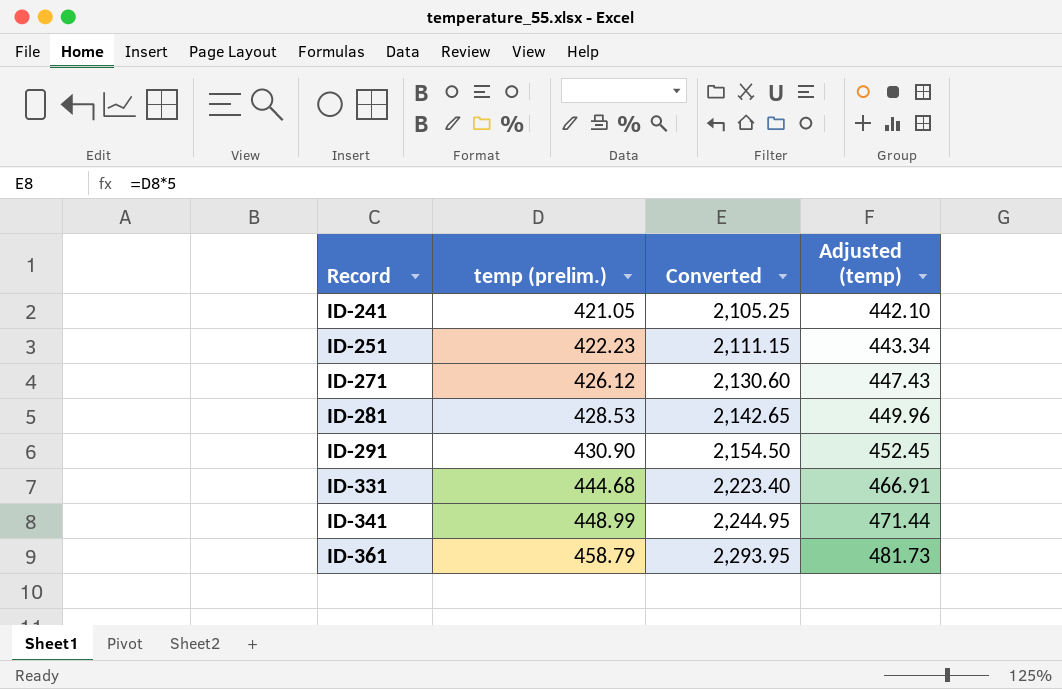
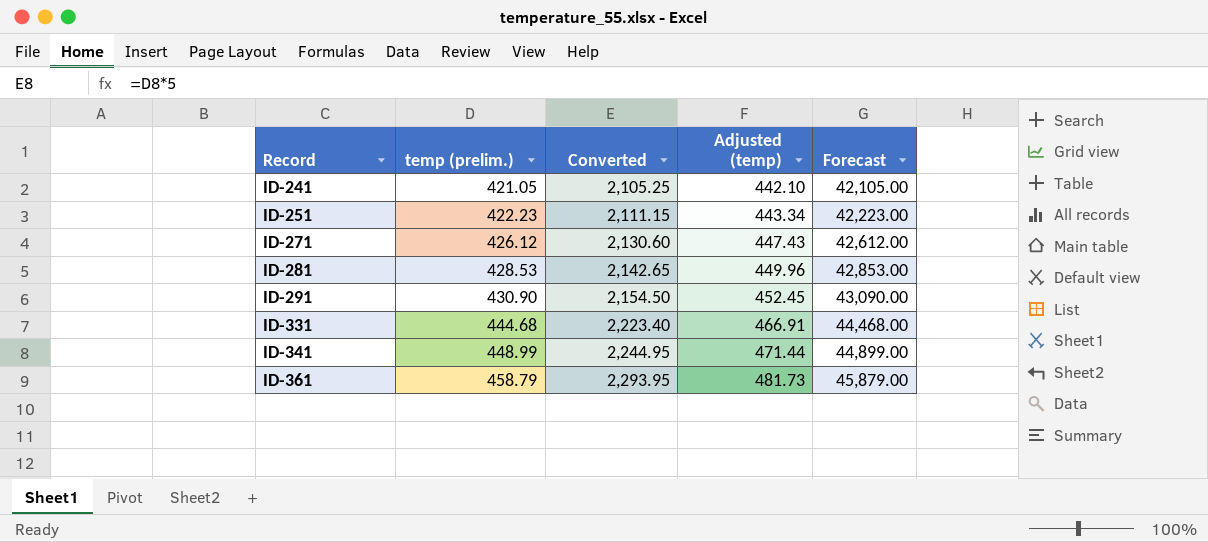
column Forecast | formula: none -> [temp (prelim.)] * 100

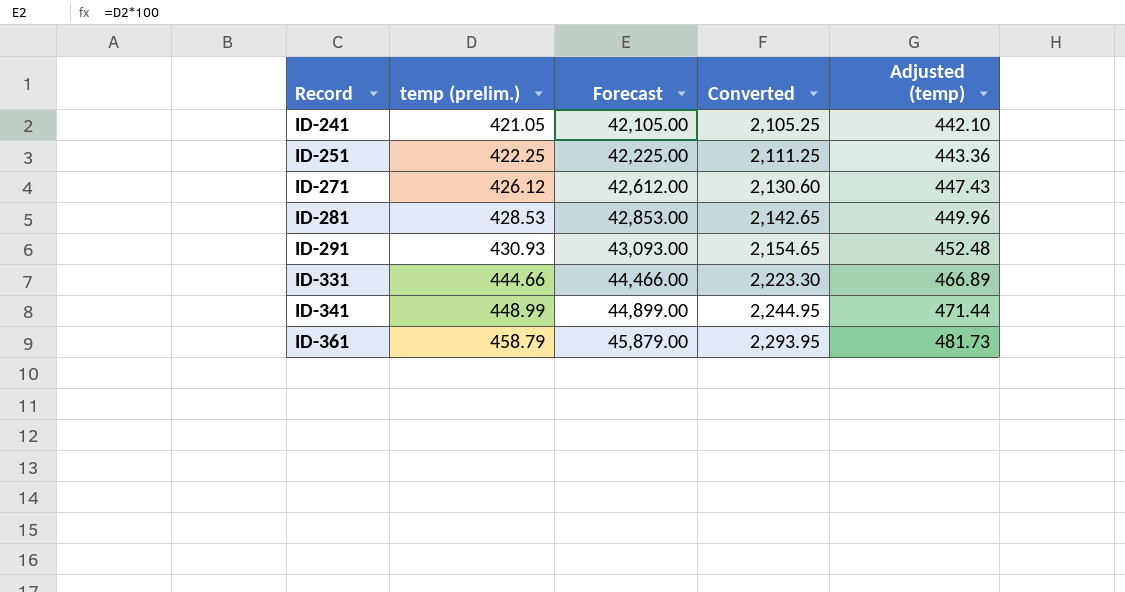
column Forecast | position: 5 -> 3
ID-251 | temp (prelim.): 422.23 -> 422.25
ID-251 | Forecast: 42,223.00 -> 42,225.00
ID-251 | Converted: 2,111.15 -> 2,111.25
ID-251 | Adjusted (temp): 443.34 -> 443.36
ID-291 | temp (prelim.): 430.90 -> 430.93
ID-291 | Forecast: 43,090.00 -> 43,093.00
ID-291 | Converted: 2,154.50 -> 2,154.65
ID-291 | Adjusted (temp): 452.45 -> 452.48
ID-331 | temp (prelim.): 444.68 -> 444.66
ID-331 | Forecast: 44,468.00 -> 44,466.00
ID-331 | Converted: 2,223.40 -> 2,223.30
ID-331 | Adjusted (temp): 466.91 -> 466.89

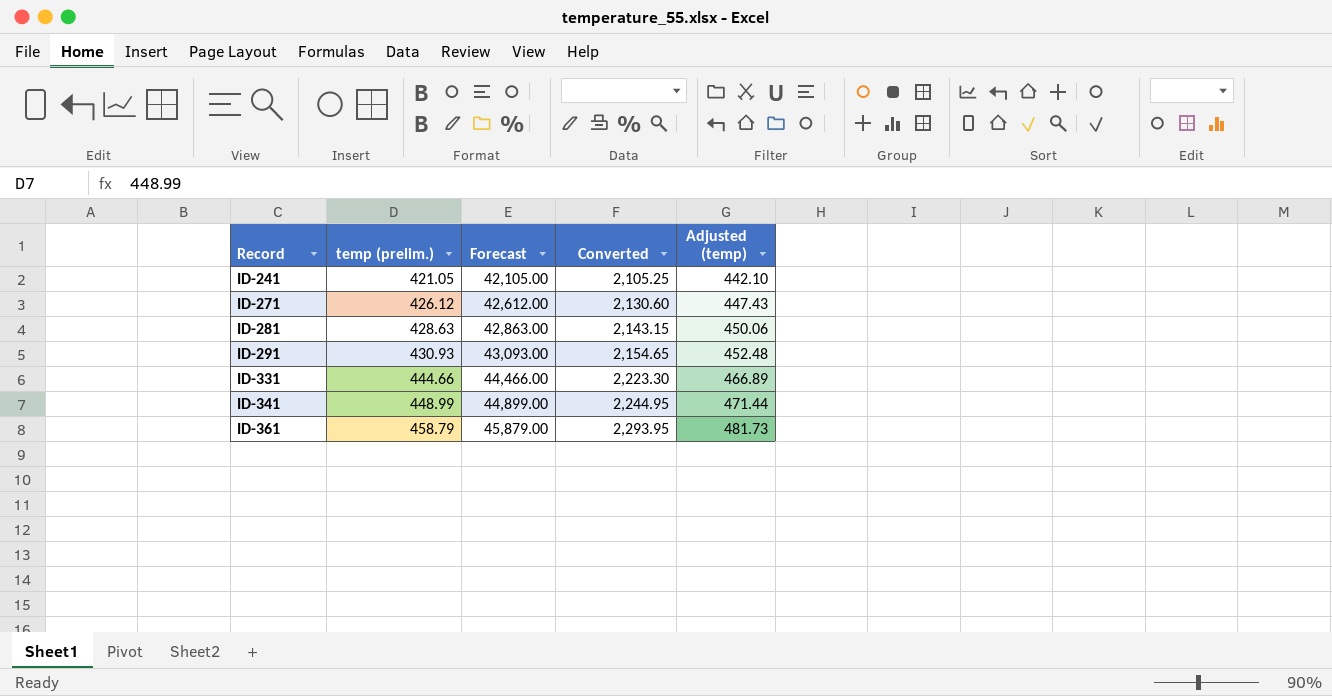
row ID-251: 422.25 | 42,225.00 | 2,111.25 | 443.36 -> none
ID-281 | temp (prelim.): 428.53 -> 428.63
ID-281 | Forecast: 42,853.00 -> 42,863.00
ID-281 | Converted: 2,142.65 -> 2,143.15
ID-281 | Adjusted (temp): 449.96 -> 450.06

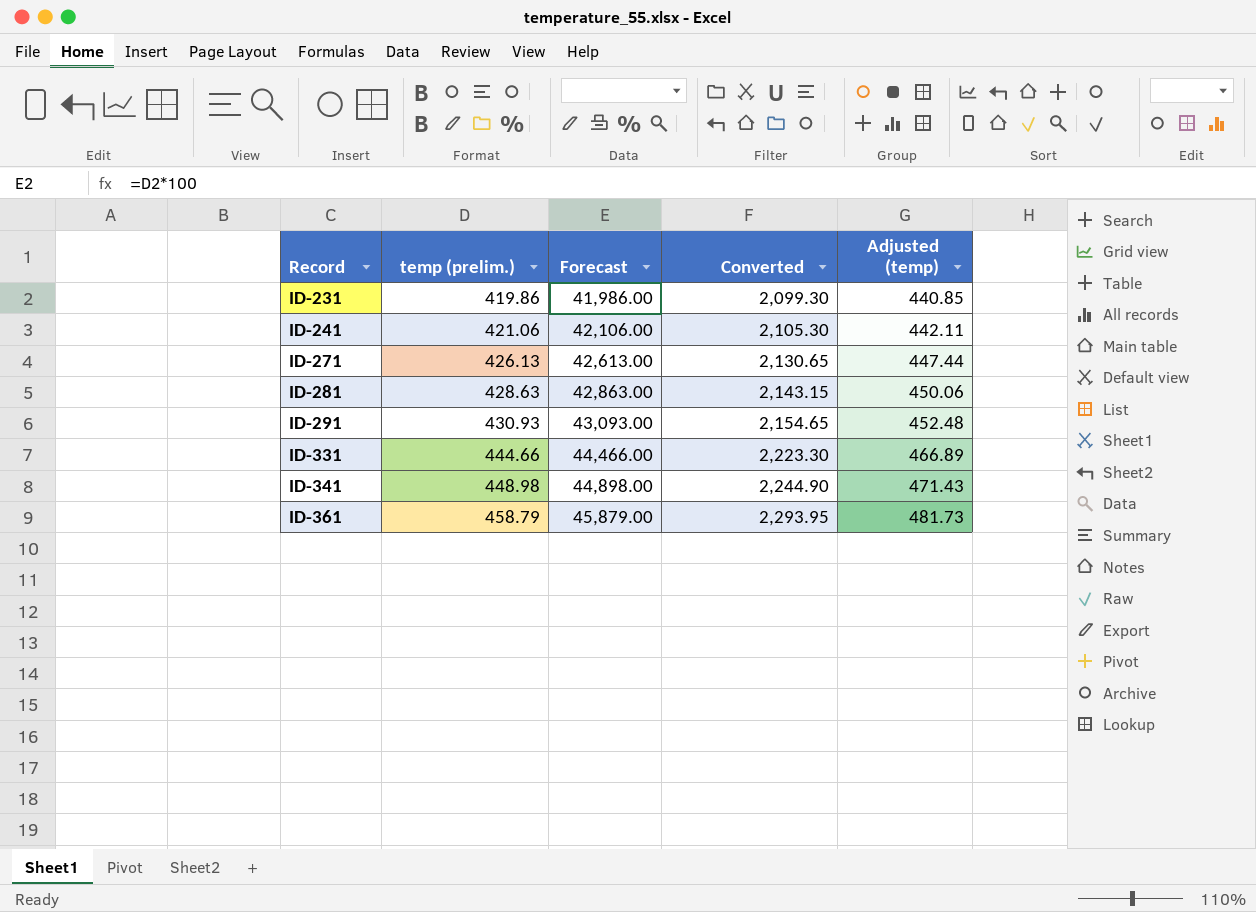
row ID-231: none -> 419.86 | 41,986.00 | 2,099.30 | 440.85
ID-241 | temp (prelim.): 421.05 -> 421.06
ID-241 | Forecast: 42,105.00 -> 42,106.00
ID-241 | Converted: 2,105.25 -> 2,105.30
ID-241 | Adjusted (temp): 442.10 -> 442.11
ID-271 | temp (prelim.): 426.12 -> 426.13
ID-271 | Forecast: 42,612.00 -> 42,613.00
ID-271 | Converted: 2,130.60 -> 2,130.65
ID-271 | Adjusted (temp): 447.43 -> 447.44
ID-341 | temp (prelim.): 448.99 -> 448.98
ID-341 | Forecast: 44,899.00 -> 44,898.00
ID-341 | Converted: 2,244.95 -> 2,244.90
ID-341 | Adjusted (temp): 471.44 -> 471.43

